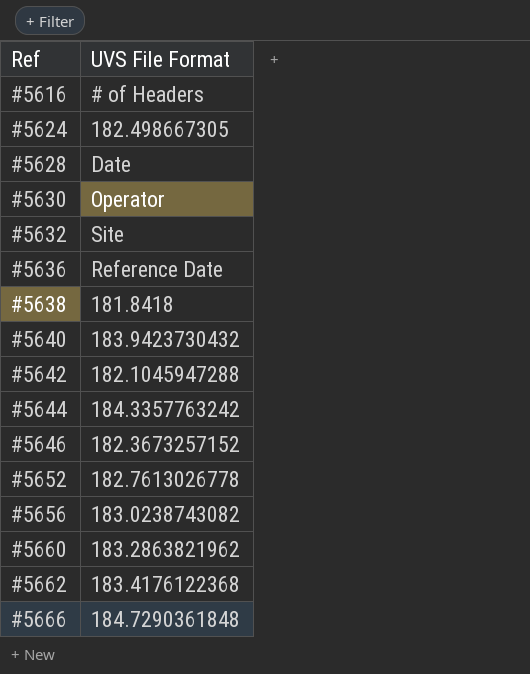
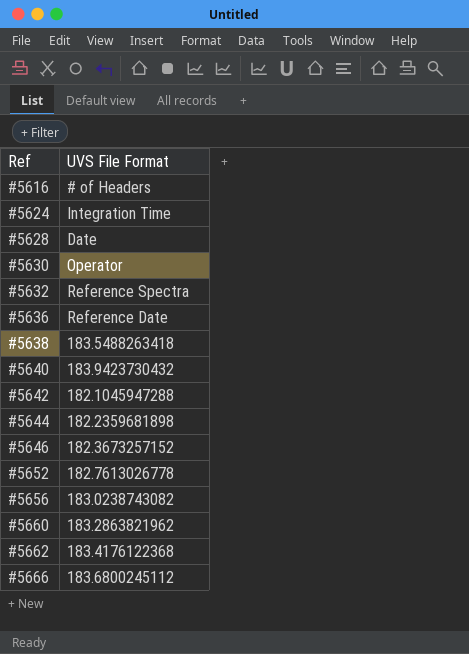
#5624 | UVS File Format: 182.498667305 -> Integration Time
#5632 | UVS File Format: Site -> Reference Spectra
#5638 | UVS File Format: 181.8418 -> 183.5488263418
#5644 | UVS File Format: 184.3357763242 -> 182.2359681898
#5666 | UVS File Format: 184.7290361848 -> 183.6800245112

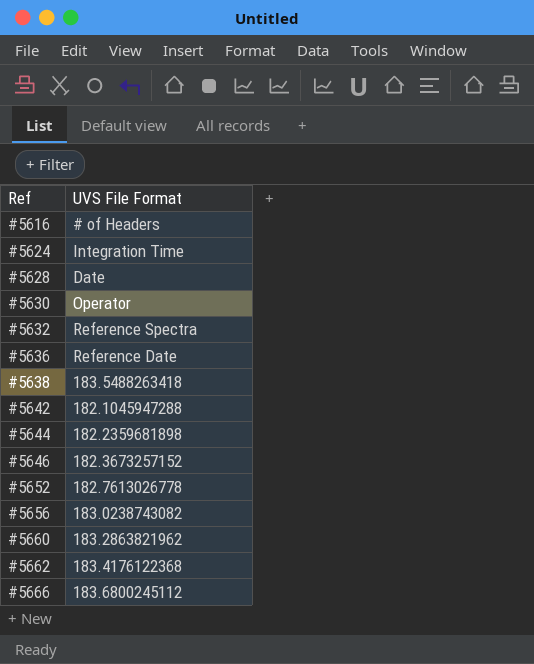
row #5640: 183.9423730432 -> none

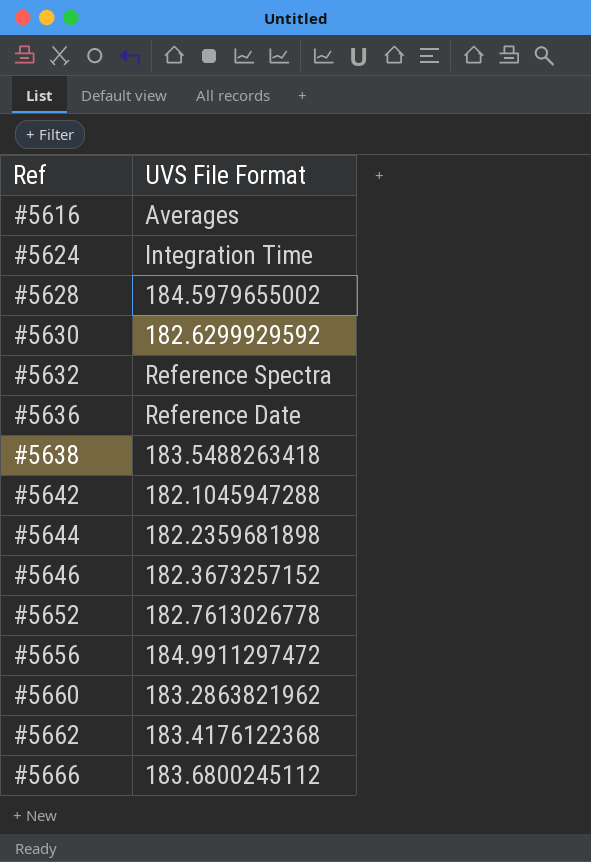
#5616 | UVS File Format: # of Headers -> Averages
#5628 | UVS File Format: Date -> 184.5979655002
#5630 | UVS File Format: Operator -> 182.6299929592
#5656 | UVS File Format: 183.0238743082 -> 184.9911297472

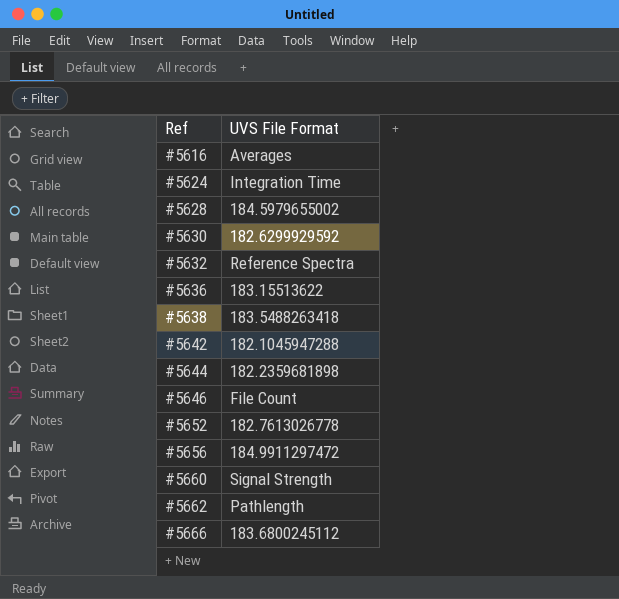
#5636 | UVS File Format: Reference Date -> 183.15513622
#5646 | UVS File Format: 182.3673257152 -> File Count
#5660 | UVS File Format: 183.2863821962 -> Signal Strength
#5662 | UVS File Format: 183.4176122368 -> Pathlength

